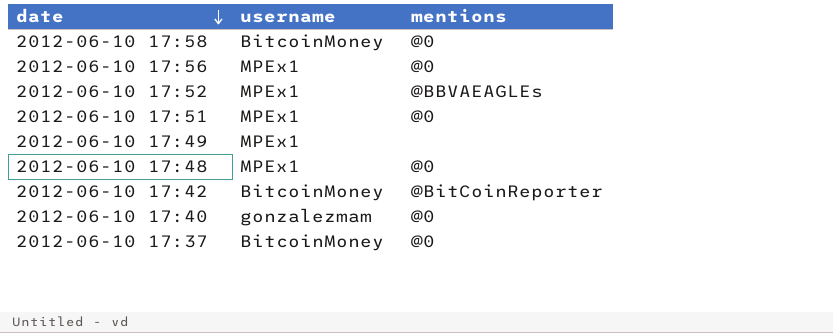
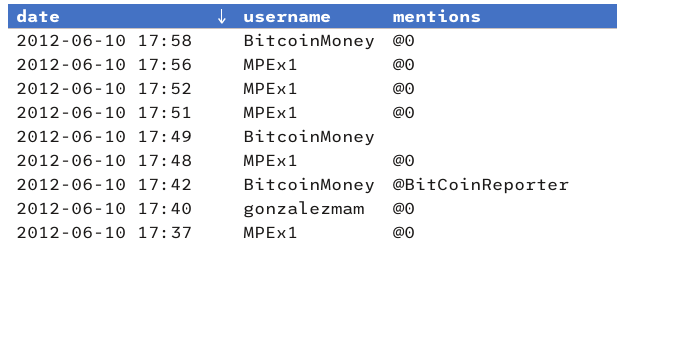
2012-06-10 17:52 | mentions: @BBVAEAGLEs -> @0
2012-06-10 17:49 | username: MPEx1 -> BitcoinMoney
2012-06-10 17:37 | username: BitcoinMoney -> MPEx1

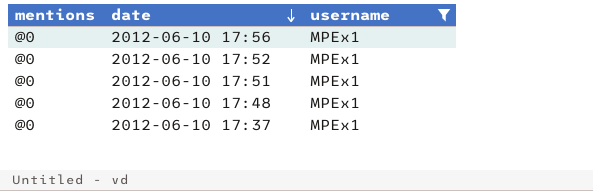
filter: none -> username = MPEx1
column mentions | position: 3 -> 1

